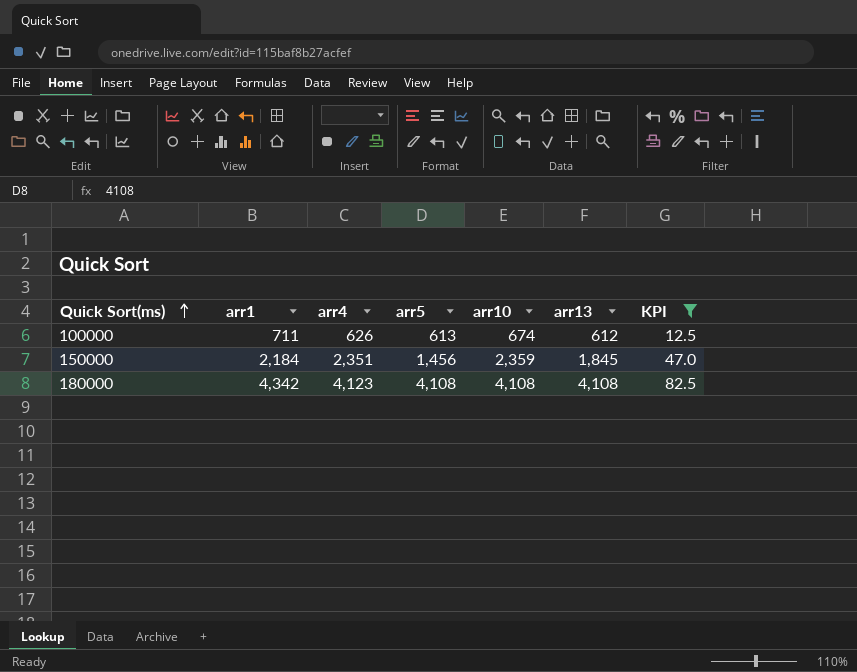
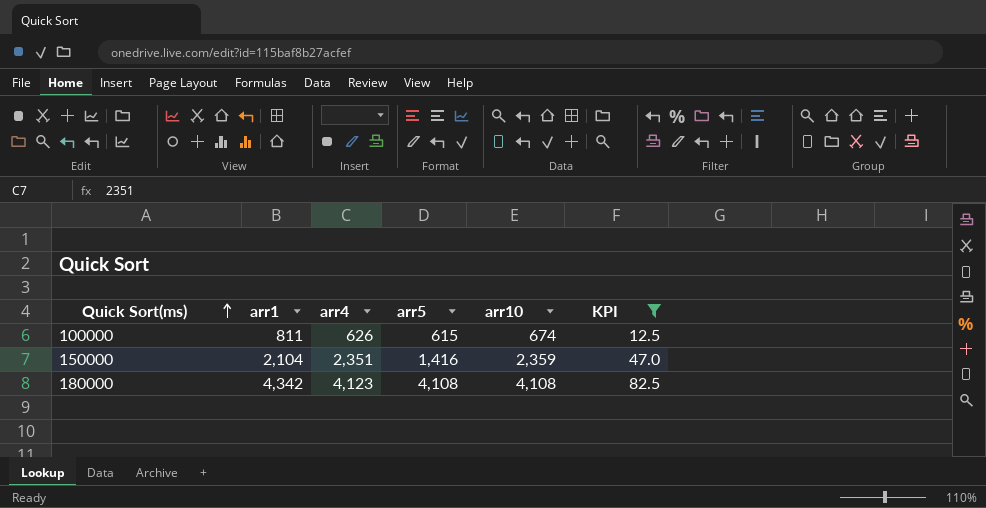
column arr13 | position: 6 -> none
100000 | arr1: 711 -> 811
100000 | arr5: 613 -> 615
150000 | arr1: 2,184 -> 2,104
150000 | arr5: 1,456 -> 1,416

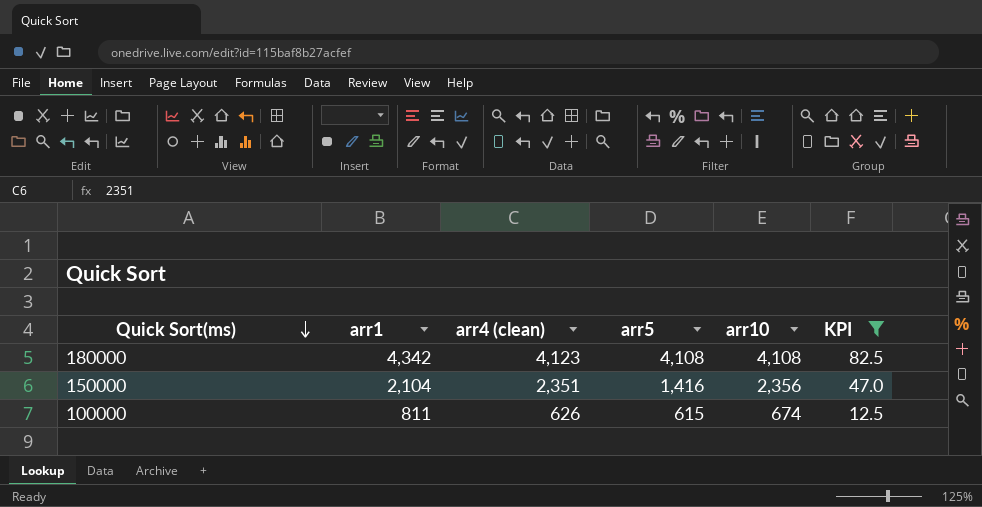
row order: Quick Sort(ms) ascending -> Quick Sort(ms) descending
column name: arr4 -> arr4 (clean)
150000 | arr10: 2,359 -> 2,356

